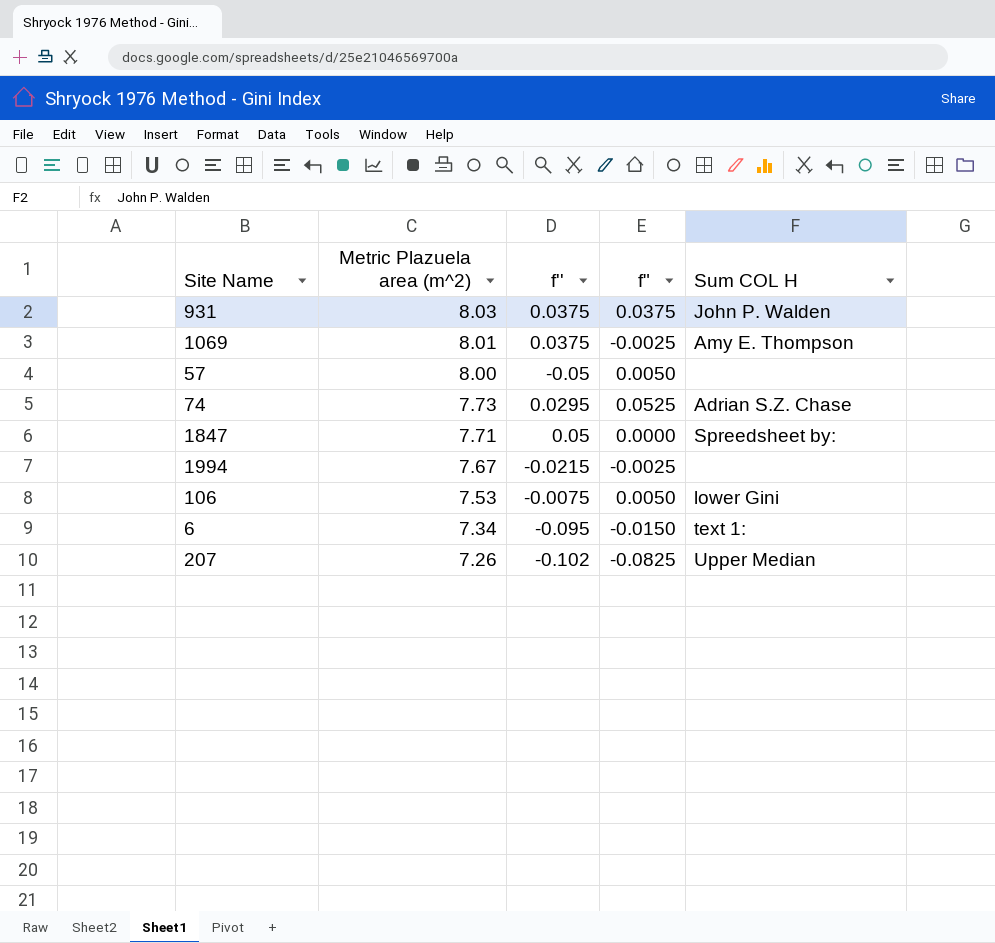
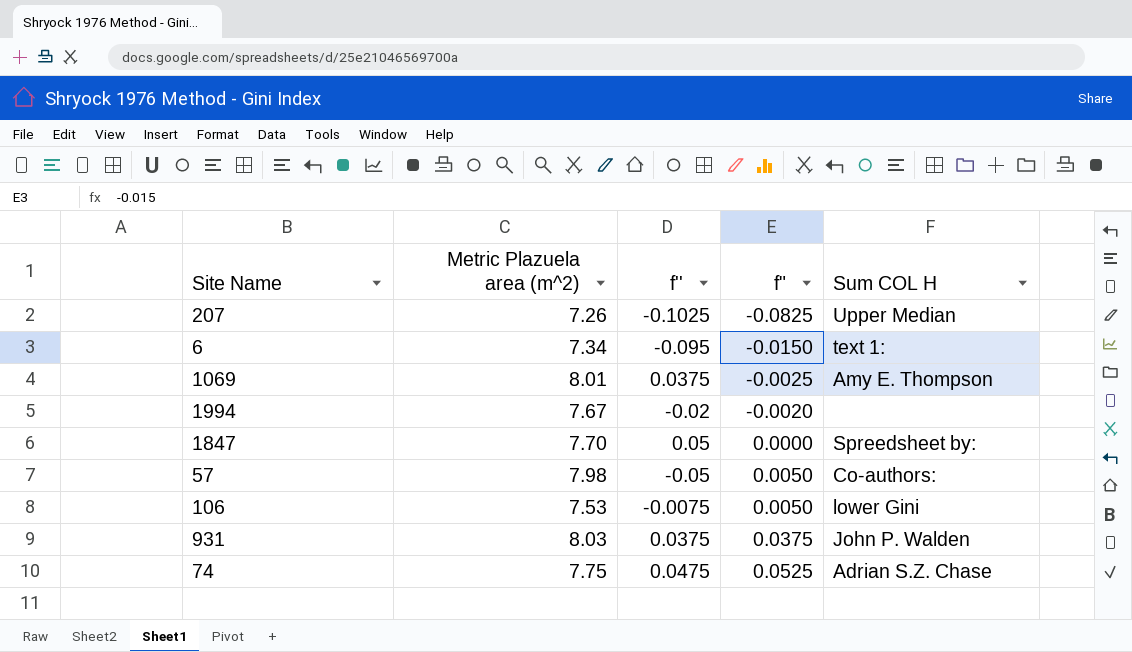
row order: Metric Plazuela area (m^2) descending -> f" ascending
207 | f'': -0.102 -> -0.1025
1994 | f'': -0.0215 -> -0.02
1994 | f": -0.0025 -> -0.0020
1847 | Metric Plazuela area (m^2): 7.71 -> 7.70
57 | Metric Plazuela area (m^2): 8.00 -> 7.98
57 | Sum COL H: none -> Co-authors:
74 | Metric Plazuela area (m^2): 7.73 -> 7.75
74 | f'': 0.0295 -> 0.0475

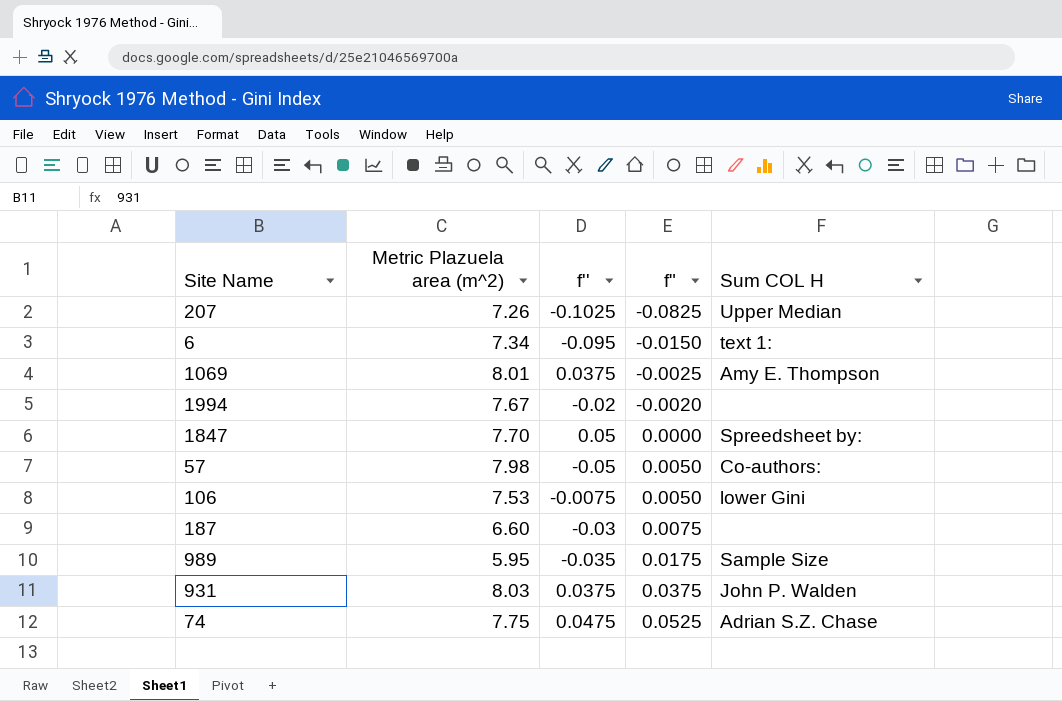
row 187: none -> 6.60 | -0.03 | 0.0075 | none
row 989: none -> 5.95 | -0.035 | 0.0175 | Sample Size

